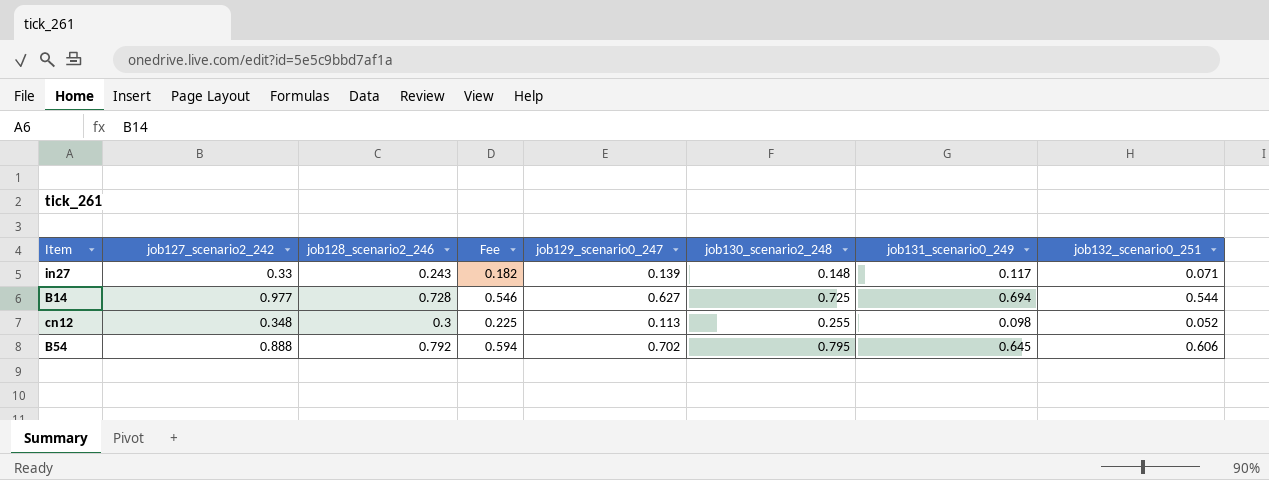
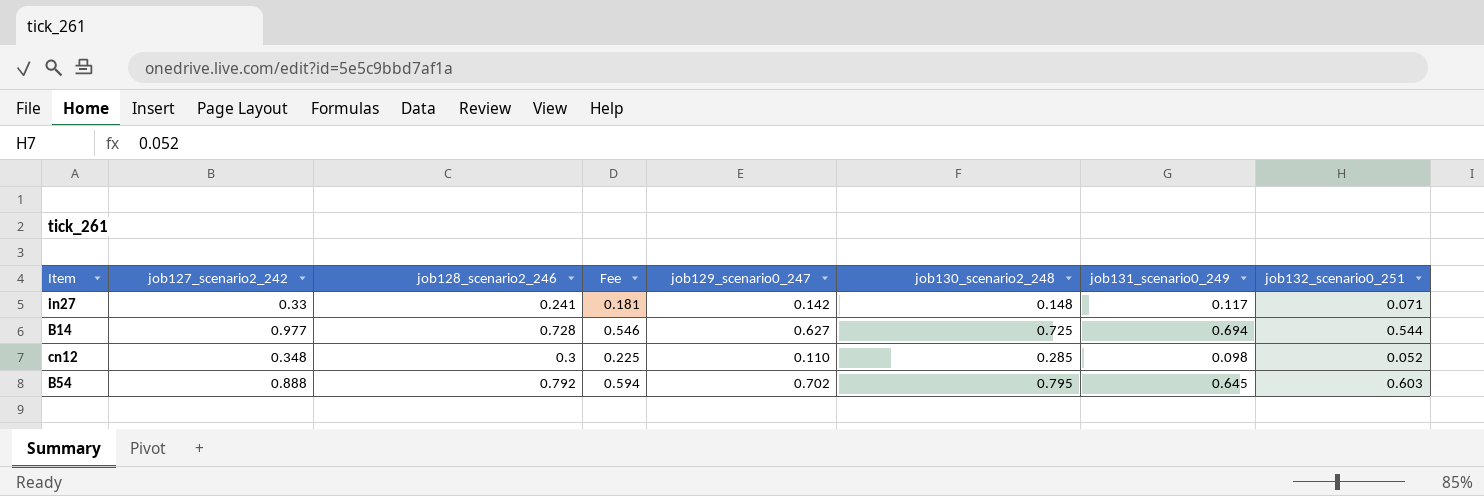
in27 | job128_scenario2_246: 0.243 -> 0.241
in27 | Fee: 0.182 -> 0.181
in27 | job129_scenario0_247: 0.139 -> 0.142
cn12 | job129_scenario0_247: 0.113 -> 0.110
cn12 | job130_scenario2_248: 0.255 -> 0.285
B54 | job132_scenario0_251: 0.606 -> 0.603

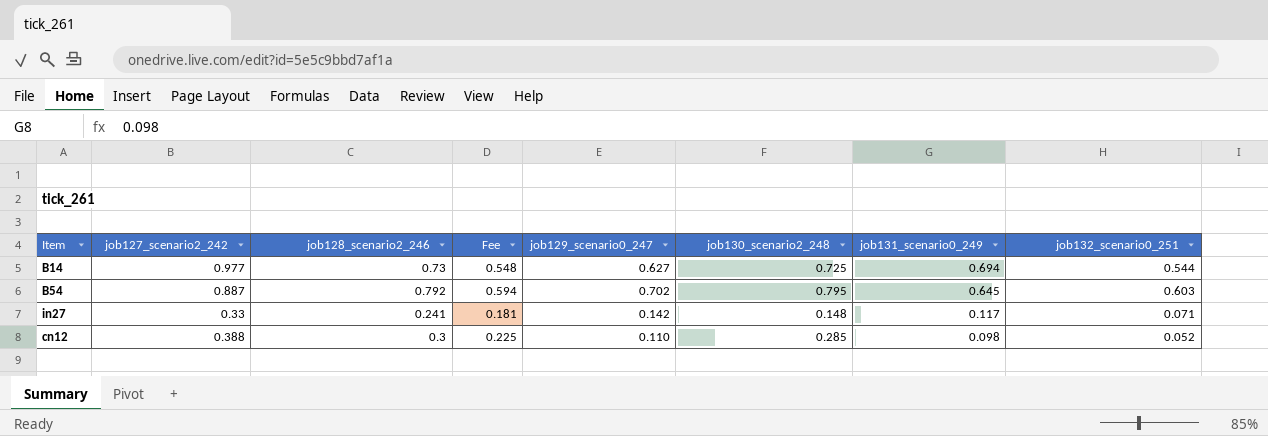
row order: none -> job131_scenario0_249 descending
B14 | job128_scenario2_246: 0.728 -> 0.73
B14 | Fee: 0.546 -> 0.548
B54 | job127_scenario2_242: 0.888 -> 0.887
cn12 | job127_scenario2_242: 0.348 -> 0.388

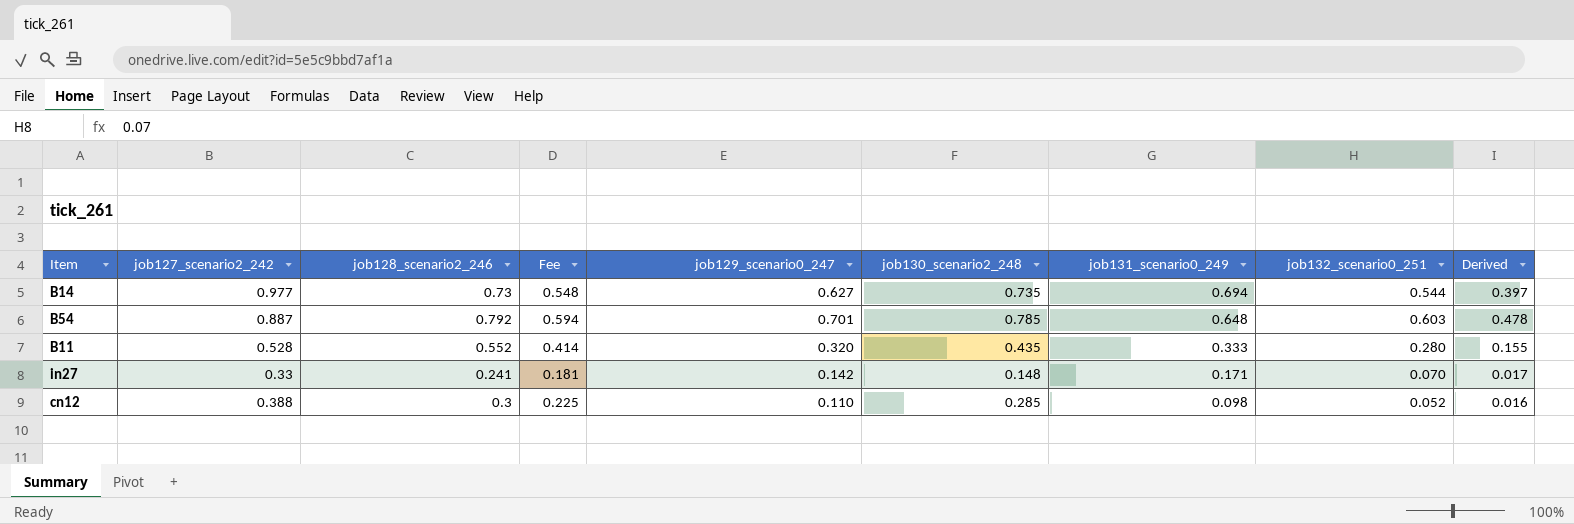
column Derived | formula: none -> [job128_scenario2_246] * [job132_scenario0_251]
B14 | job130_scenario2_248: 0.725 -> 0.735
B54 | job129_scenario0_247: 0.702 -> 0.701
B54 | job130_scenario2_248: 0.795 -> 0.785
B54 | job131_scenario0_249: 0.645 -> 0.648
row B11: none -> 0.528 | 0.552 | 0.414 | 0.320 | 0.435 | 0.333 | 0.280 | 0.155
in27 | job131_scenario0_249: 0.117 -> 0.171
in27 | job132_scenario0_251: 0.071 -> 0.070

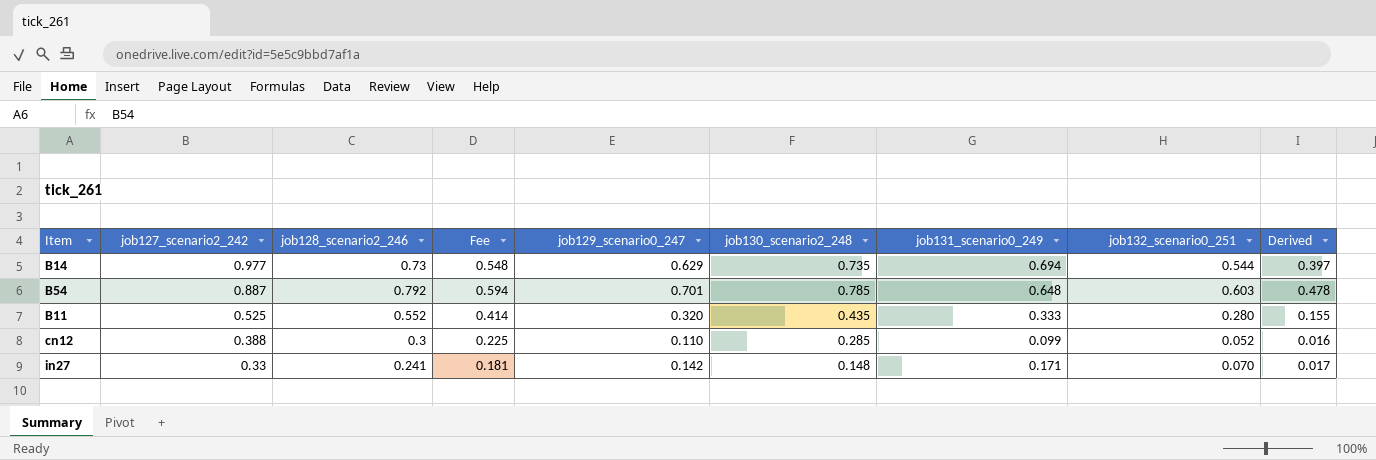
row order: job131_scenario0_249 descending -> job127_scenario2_242 descending
B14 | job129_scenario0_247: 0.627 -> 0.629
B11 | job127_scenario2_242: 0.528 -> 0.525
cn12 | job131_scenario0_249: 0.098 -> 0.099

